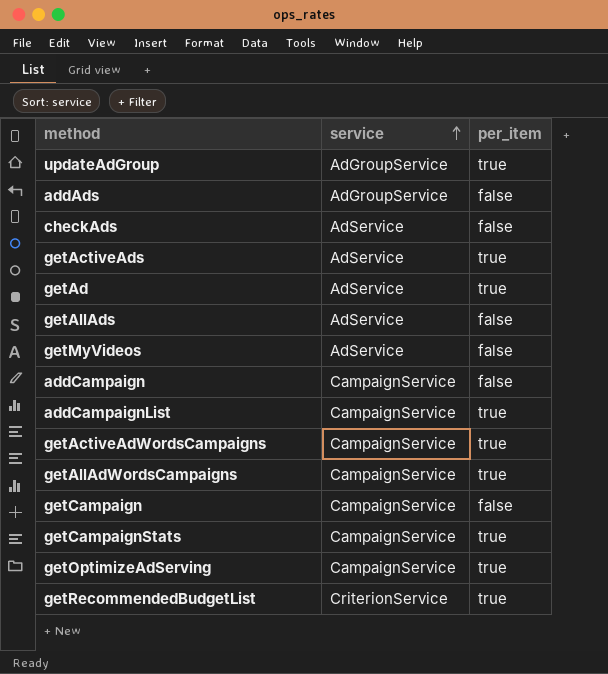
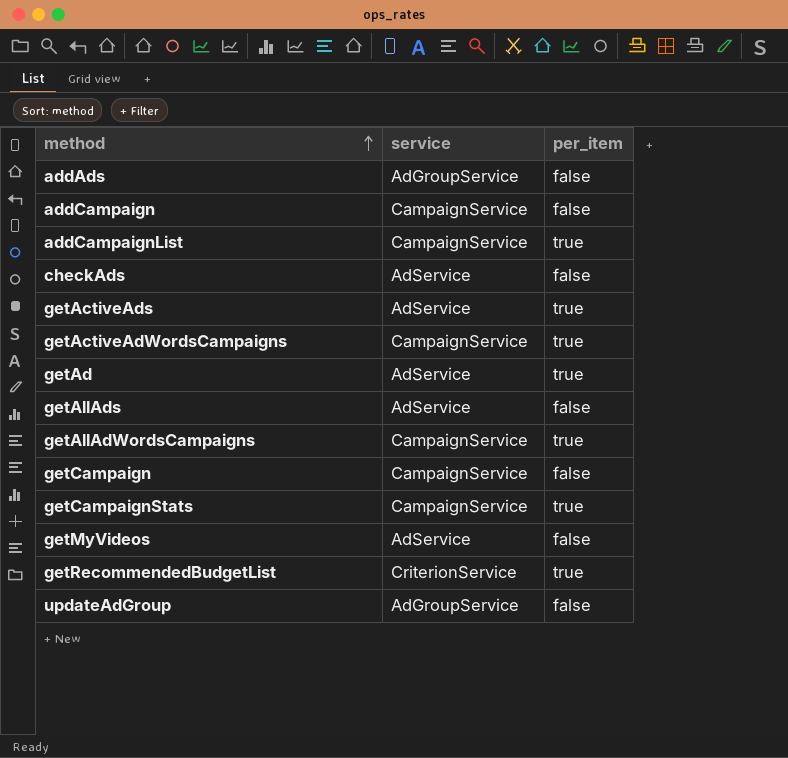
row order: service ascending -> method ascending
row getOptimizeAdServing: CampaignService | true -> none
updateAdGroup | per_item: true -> false

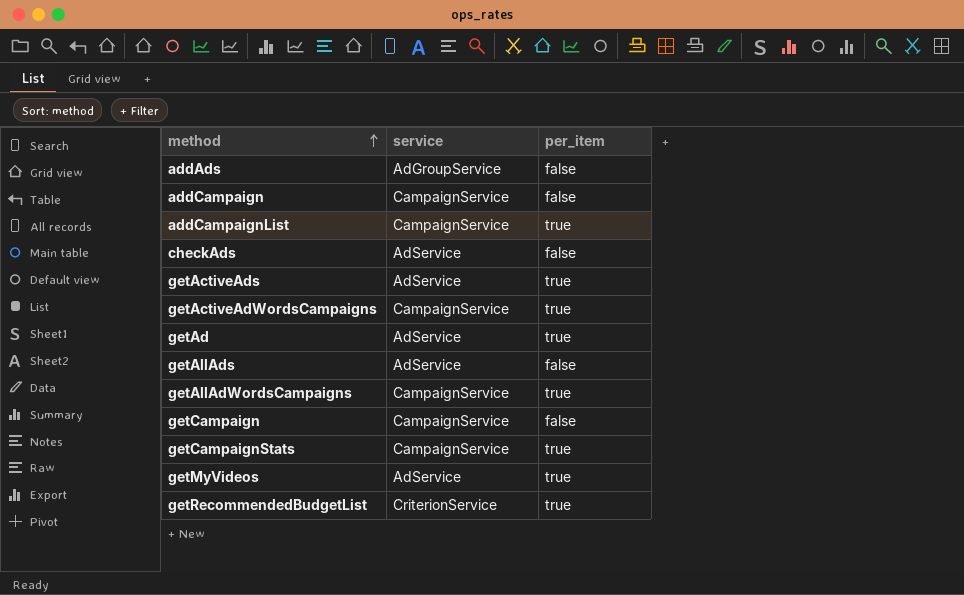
row updateAdGroup: AdGroupService | false -> none
getMyVideos | per_item: false -> true

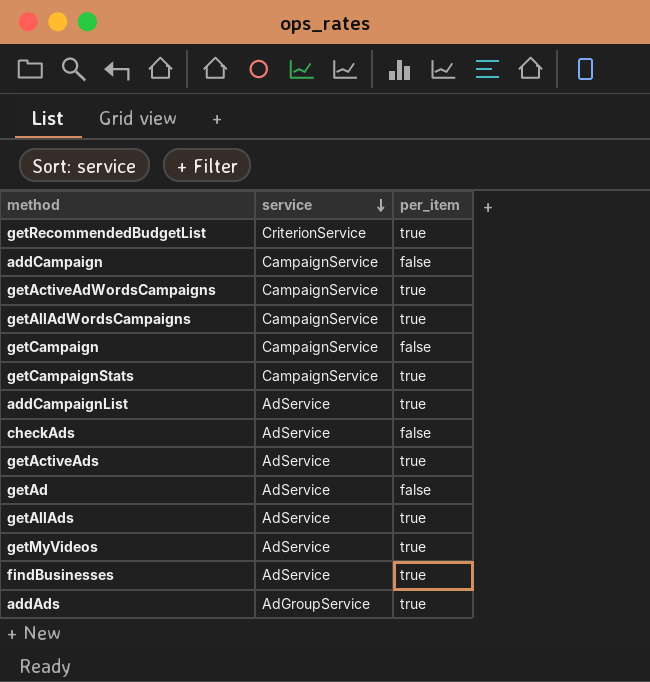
row order: method ascending -> service descending
addCampaignList | service: CampaignService -> AdService
getAd | per_item: true -> false
getAllAds | per_item: false -> true
row findBusinesses: none -> AdService | true
addAds | per_item: false -> true

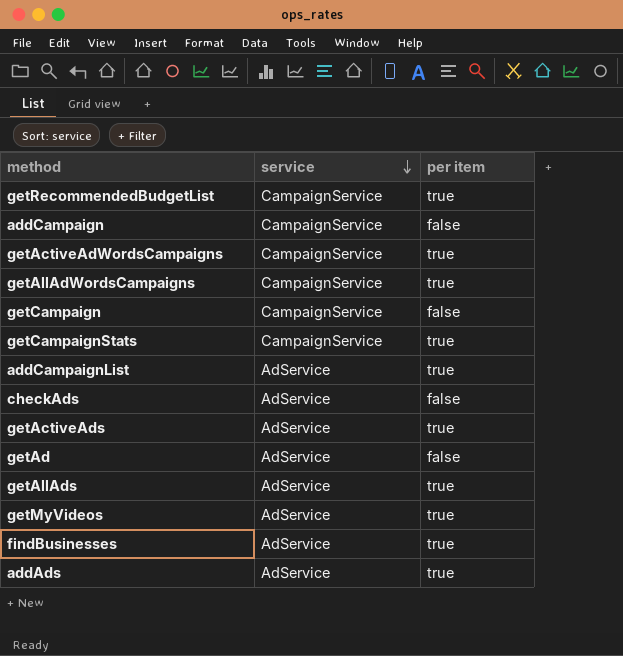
column name: per_item -> per item
getRecommendedBudgetList | service: CriterionService -> CampaignService
addAds | service: AdGroupService -> AdService

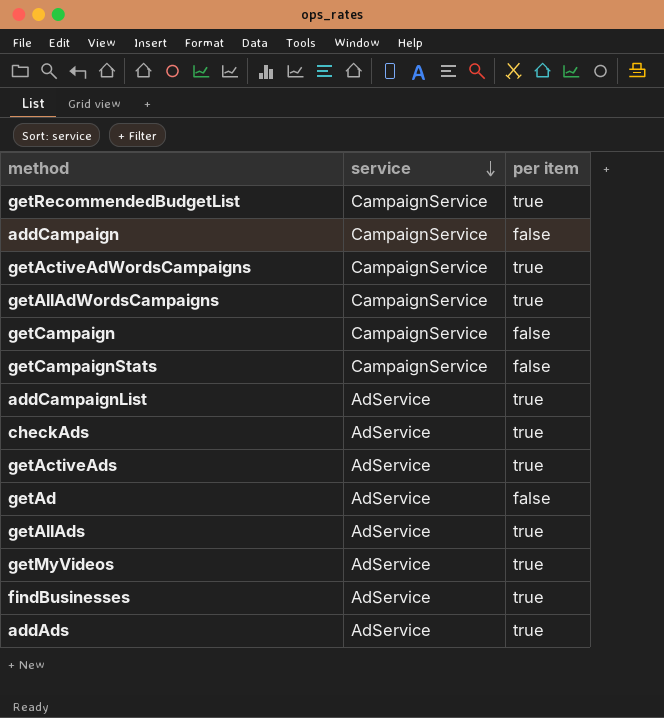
getCampaignStats | per item: true -> false
checkAds | per item: false -> true

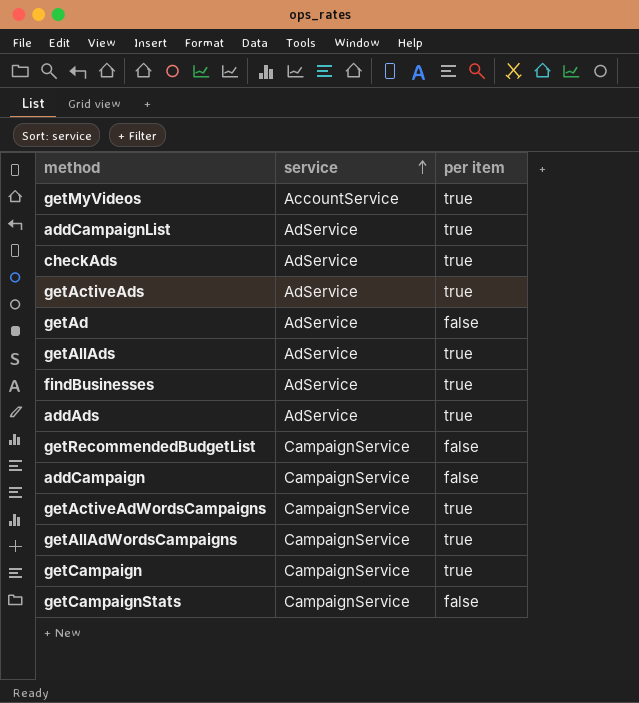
row order: service descending -> service ascending
getMyVideos | service: AdService -> AccountService
getRecommendedBudgetList | per item: true -> false
getCampaign | per item: false -> true

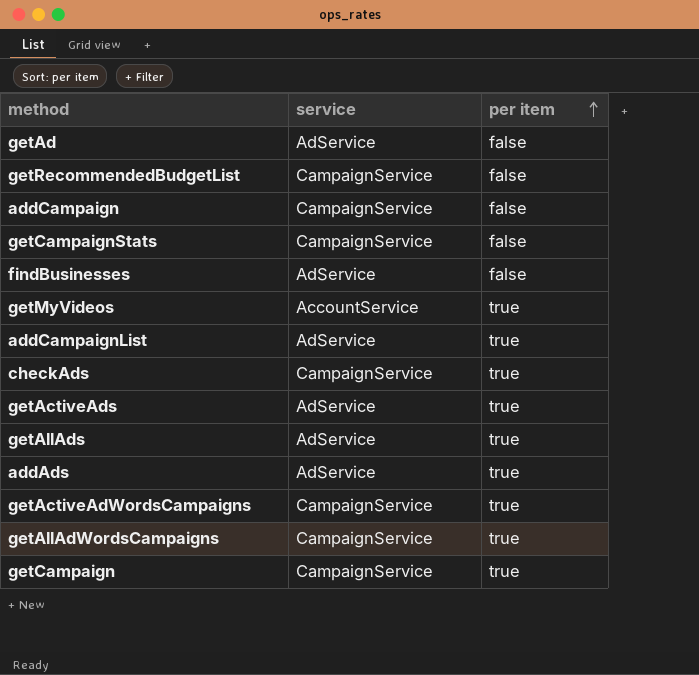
row order: service ascending -> per item ascending
findBusinesses | per item: true -> false
checkAds | service: AdService -> CampaignService

